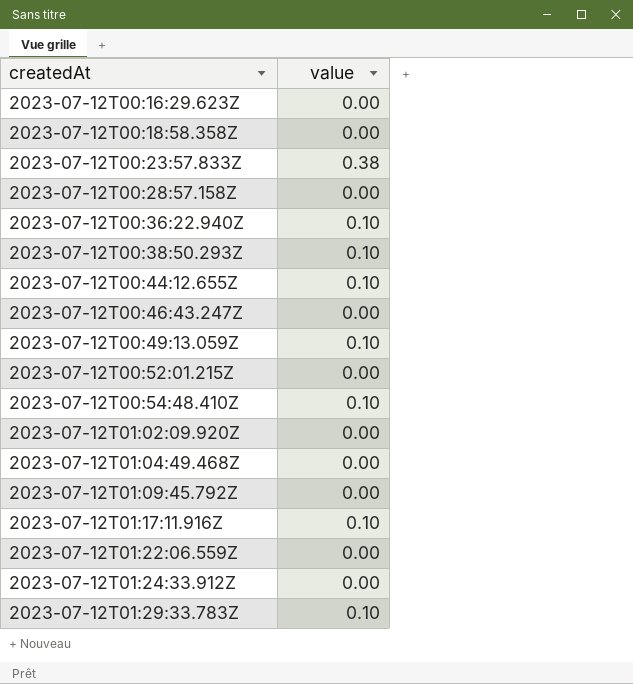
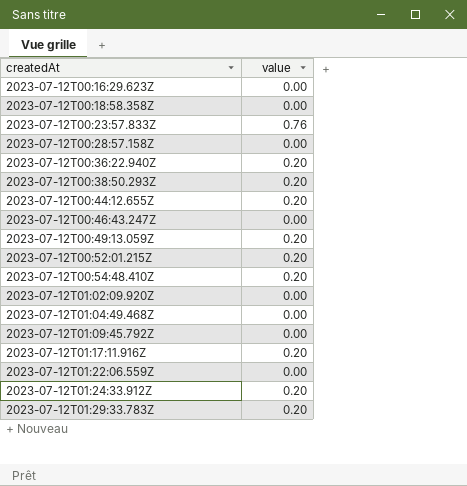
2023-07-12T00:23:57.833Z | value: 0.38 -> 0.76
2023-07-12T00:36:22.940Z | value: 0.10 -> 0.20
2023-07-12T00:38:50.293Z | value: 0.10 -> 0.20
2023-07-12T00:44:12.655Z | value: 0.10 -> 0.20
2023-07-12T00:49:13.059Z | value: 0.10 -> 0.20
2023-07-12T00:52:01.215Z | value: 0.00 -> 0.20
2023-07-12T00:54:48.410Z | value: 0.10 -> 0.20
2023-07-12T01:17:11.916Z | value: 0.10 -> 0.20
2023-07-12T01:24:33.912Z | value: 0.00 -> 0.20
2023-07-12T01:29:33.783Z | value: 0.10 -> 0.20

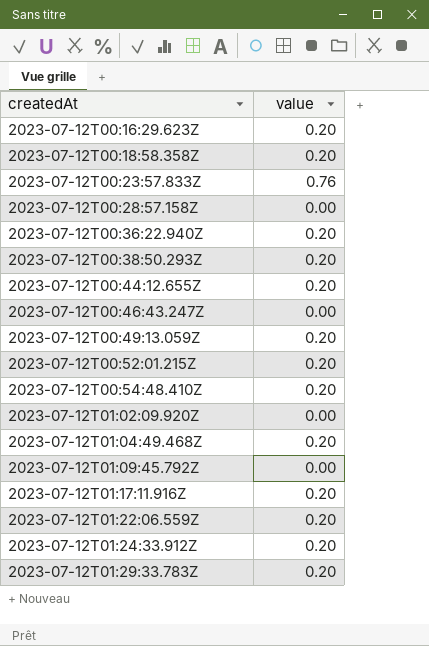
2023-07-12T00:16:29.623Z | value: 0.00 -> 0.20
2023-07-12T00:18:58.358Z | value: 0.00 -> 0.20
2023-07-12T01:04:49.468Z | value: 0.00 -> 0.20
2023-07-12T01:22:06.559Z | value: 0.00 -> 0.20

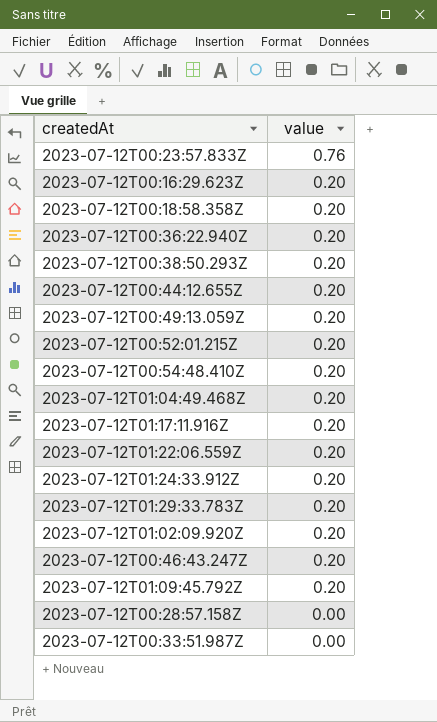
row order: createdAt ascending -> value descending
2023-07-12T01:02:09.920Z | value: 0.00 -> 0.20
2023-07-12T00:46:43.247Z | value: 0.00 -> 0.20
2023-07-12T01:09:45.792Z | value: 0.00 -> 0.20
row 2023-07-12T00:33:51.987Z: none -> 0.00

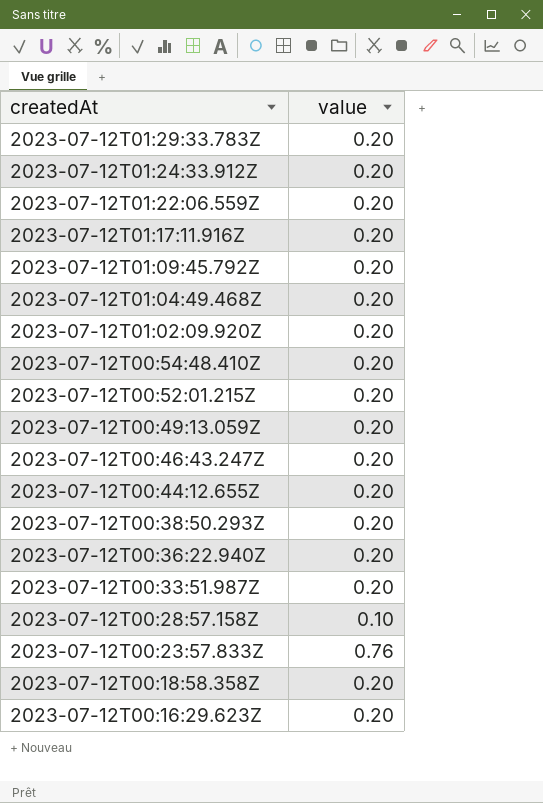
row order: value descending -> createdAt descending
2023-07-12T00:33:51.987Z | value: 0.00 -> 0.20
2023-07-12T00:28:57.158Z | value: 0.00 -> 0.10

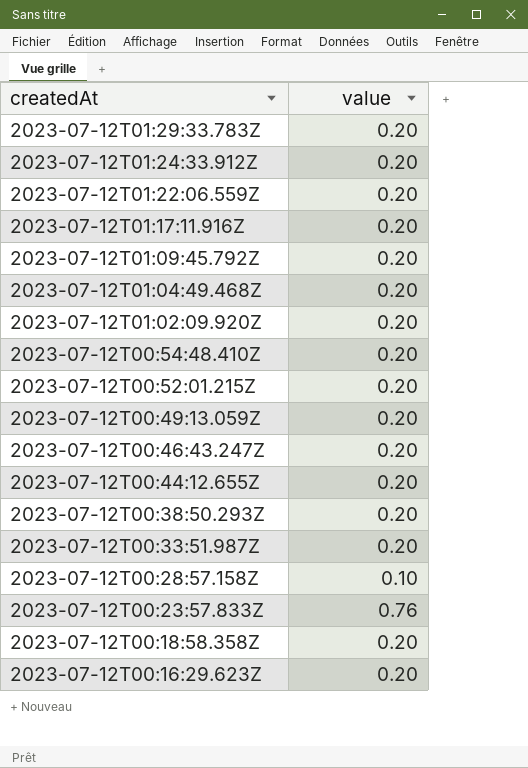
row 2023-07-12T00:36:22.940Z: 0.20 -> none

